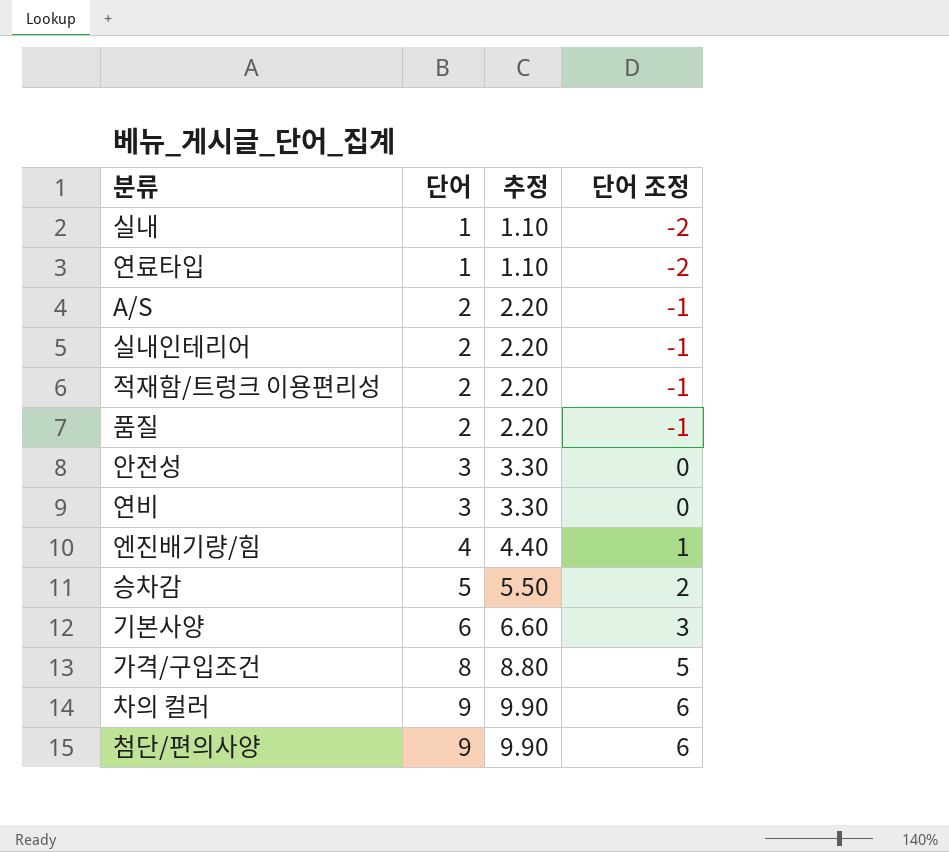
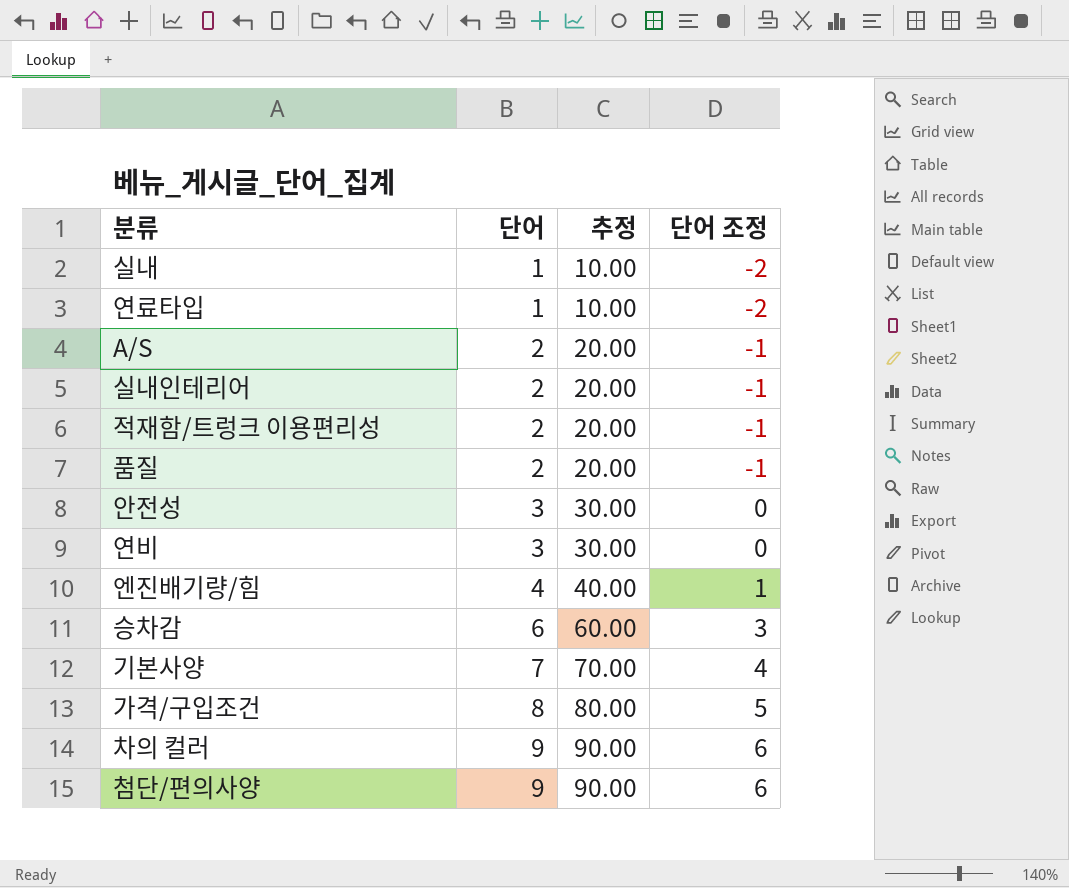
column 추정 | formula: [단어] * 1.1 -> [단어] * 10
승차감 | 단어: 5 -> 6
승차감 | 단어 조정: 2 -> 3
기본사양 | 단어: 6 -> 7
기본사양 | 단어 조정: 3 -> 4

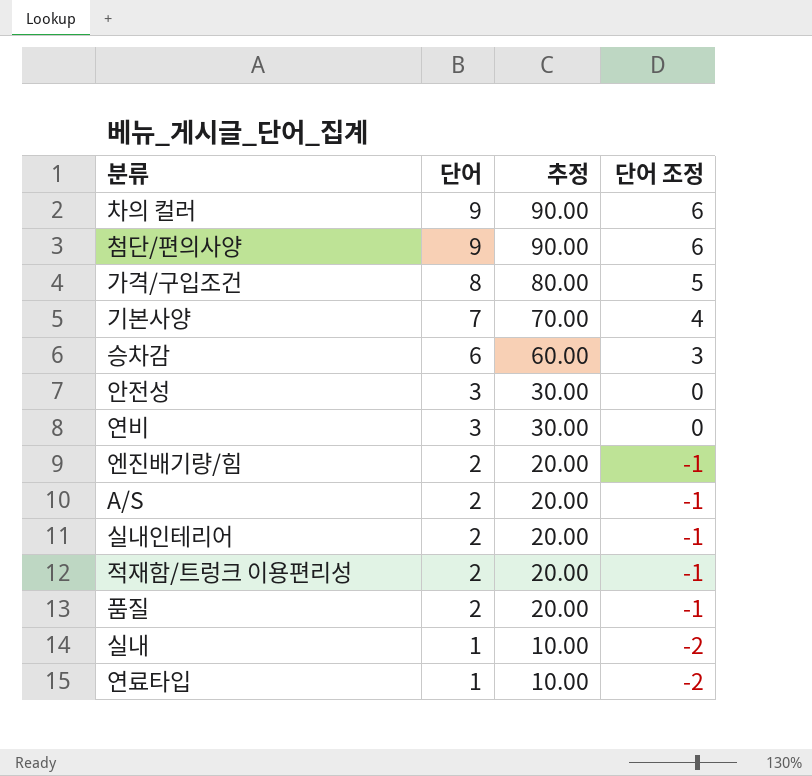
row order: 단어 ascending -> 단어 descending
엔진배기량/힘 | 단어: 4 -> 2
엔진배기량/힘 | 추정: 40.00 -> 20.00
엔진배기량/힘 | 단어 조정: 1 -> -1

